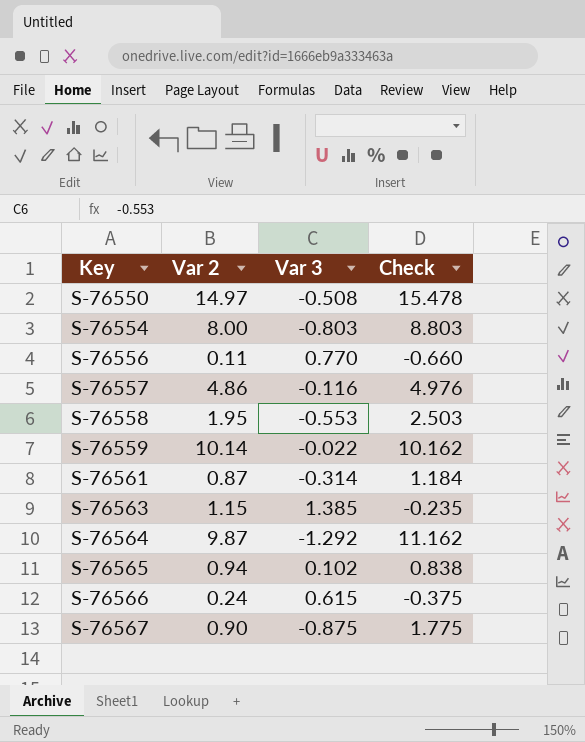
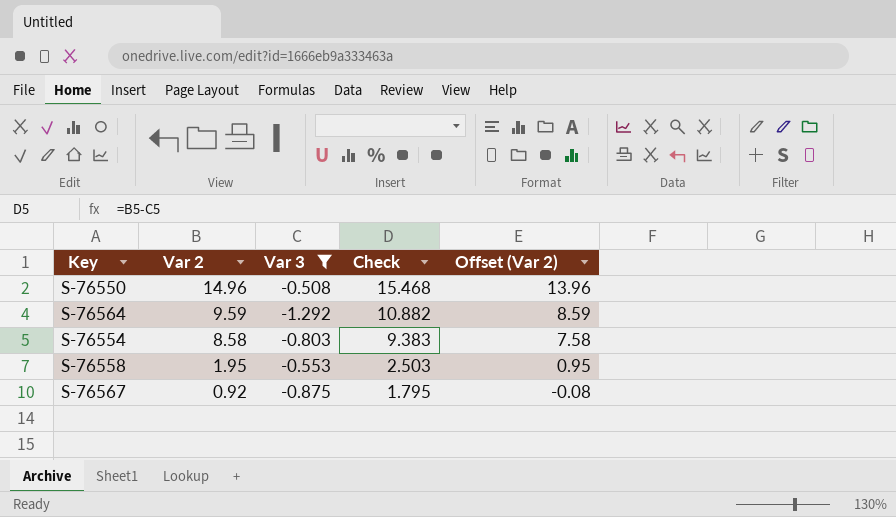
filter: none -> Var 3 <= -0.508
row order: Key ascending -> Var 2 descending
column Offset (Var 2) | formula: none -> [Var 2] - 1
S-76550 | Var 2: 14.97 -> 14.96
S-76550 | Check: 15.478 -> 15.468
S-76564 | Var 2: 9.87 -> 9.59
S-76564 | Check: 11.162 -> 10.882
S-76554 | Var 2: 8.00 -> 8.58
S-76554 | Check: 8.803 -> 9.383
S-76567 | Var 2: 0.90 -> 0.92
S-76567 | Check: 1.775 -> 1.795

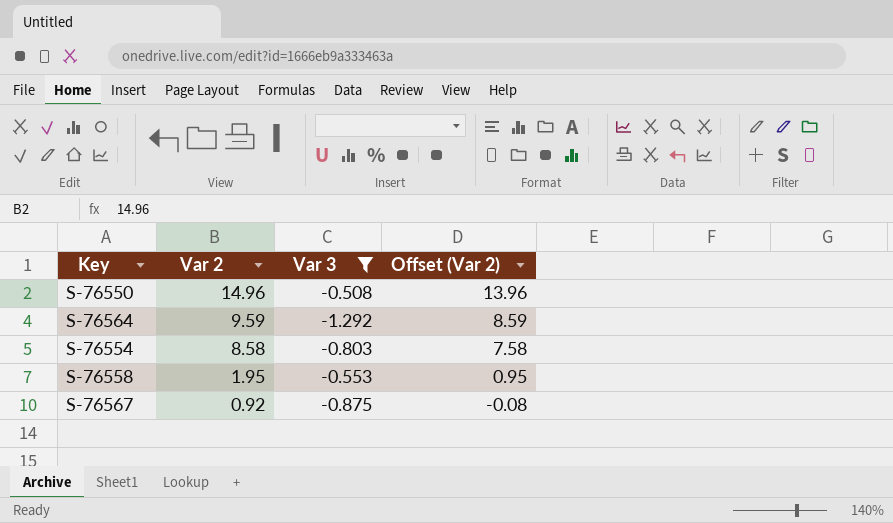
column Check | formula: [Var 2] - [Var 3] -> none

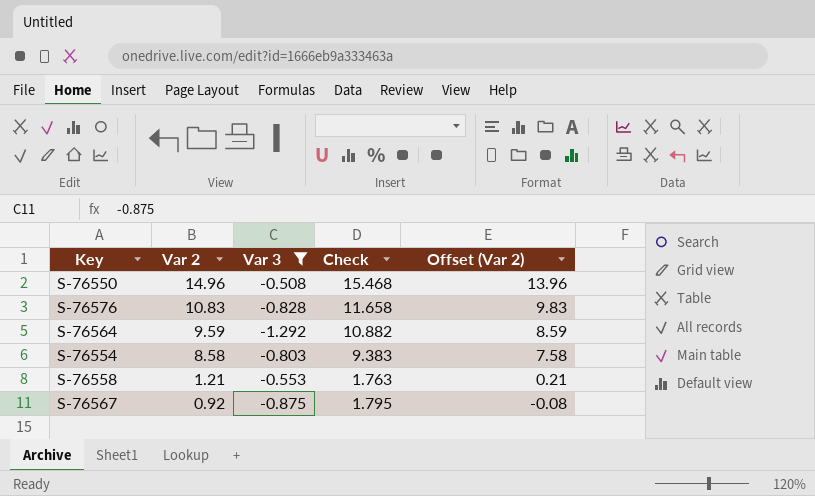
column Check | formula: none -> [Var 2] - [Var 3]
row S-76576: none -> 10.83 | -0.828 | 11.658 | 9.83
S-76558 | Var 2: 1.95 -> 1.21
S-76558 | Offset (Var 2): 0.95 -> 0.21

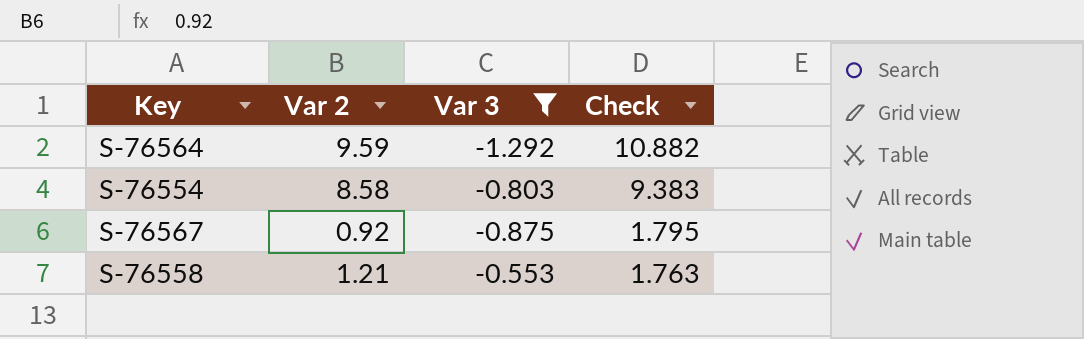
row order: Var 2 descending -> Check descending
column Offset (Var 2) | formula: [Var 2] - 1 -> none
row S-76550: 14.96 | -0.508 | 15.468 | 13.96 -> none
row S-76576: 10.83 | -0.828 | 11.658 | 9.83 -> none

